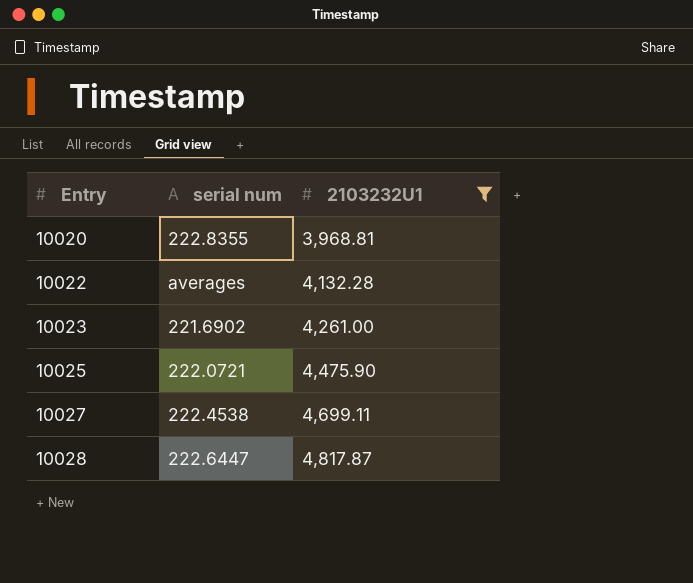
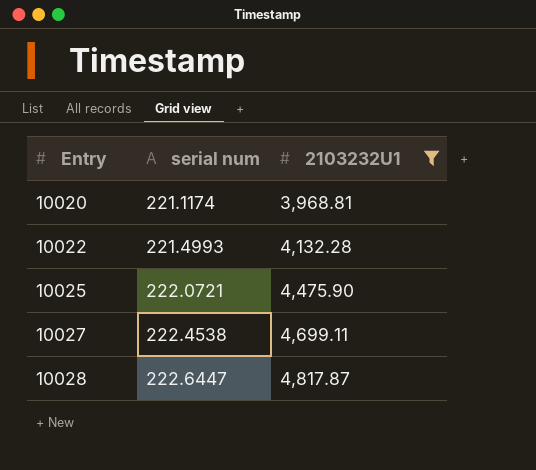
row 10023: 221.6902 | 4,261.00 -> none
10020 | serial num: 222.8355 -> 221.1174
10022 | serial num: averages -> 221.4993

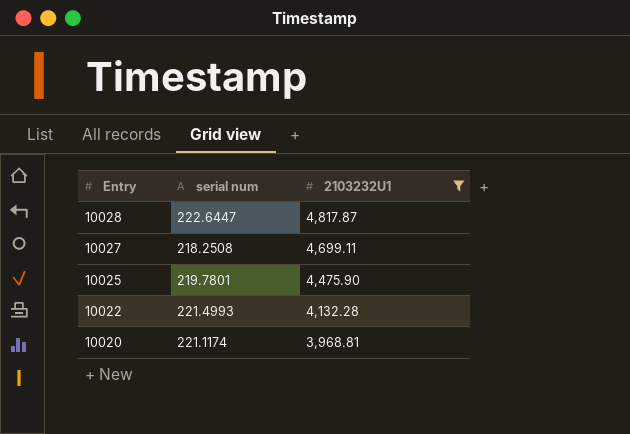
row order: Entry ascending -> Entry descending
10027 | serial num: 222.4538 -> 218.2508
10025 | serial num: 222.0721 -> 219.7801

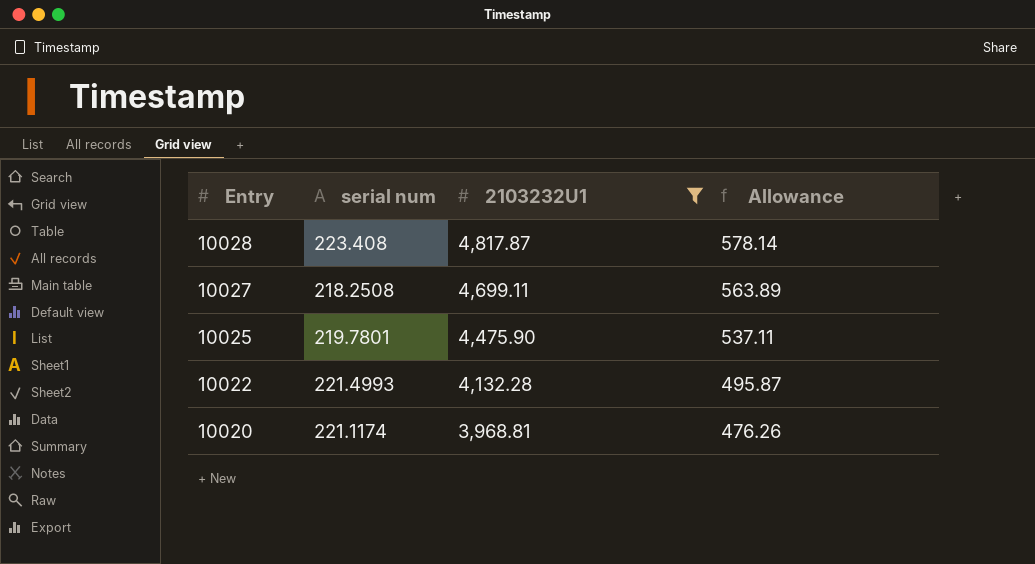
column Allowance | formula: none -> [2103232U1] * 0.12
10028 | serial num: 222.6447 -> 223.408

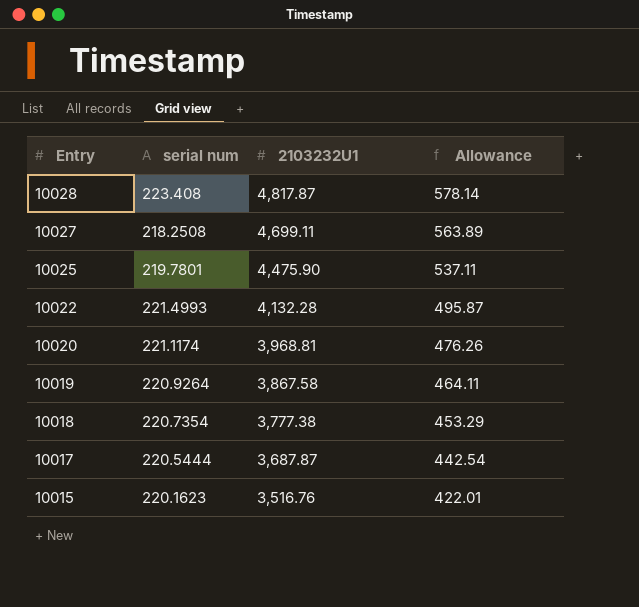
filter: 2103232U1 >= 3,968.81 -> none

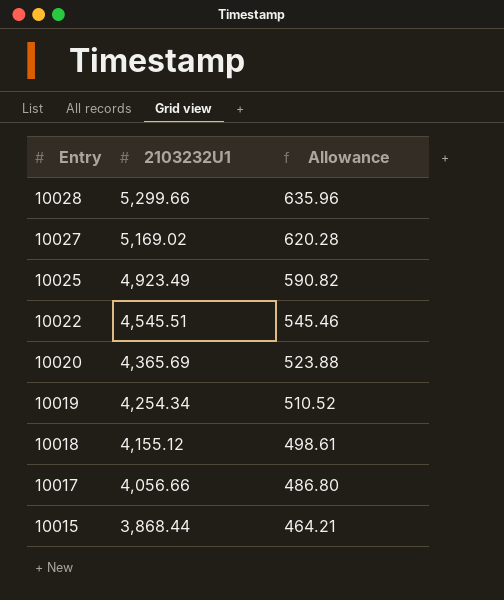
column serial num | position: 2 -> none
10028 | 2103232U1: 4,817.87 -> 5,299.66
10028 | Allowance: 578.14 -> 635.96
10027 | 2103232U1: 4,699.11 -> 5,169.02
10027 | Allowance: 563.89 -> 620.28
10025 | 2103232U1: 4,475.90 -> 4,923.49
10025 | Allowance: 537.11 -> 590.82
10022 | 2103232U1: 4,132.28 -> 4,545.51
10022 | Allowance: 495.87 -> 545.46
10020 | 2103232U1: 3,968.81 -> 4,365.69
10020 | Allowance: 476.26 -> 523.88
10019 | 2103232U1: 3,867.58 -> 4,254.34
10019 | Allowance: 464.11 -> 510.52
10018 | 2103232U1: 3,777.38 -> 4,155.12
10018 | Allowance: 453.29 -> 498.61
10017 | 2103232U1: 3,687.87 -> 4,056.66
10017 | Allowance: 442.54 -> 486.80
10015 | 2103232U1: 3,516.76 -> 3,868.44
10015 | Allowance: 422.01 -> 464.21

